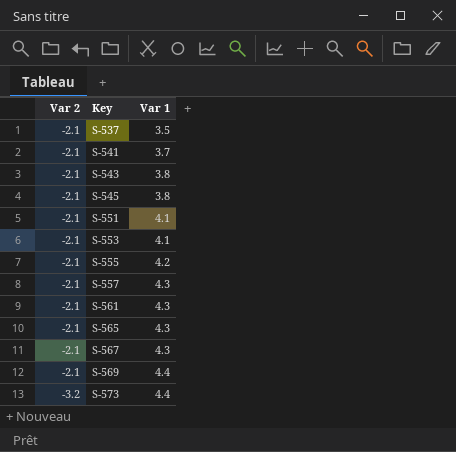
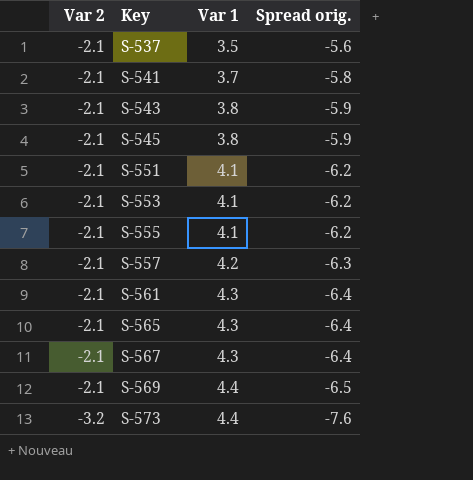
column Spread orig. | formula: none -> [Var 2] - [Var 1]
S-555 | Var 1: 4.2 -> 4.1
S-557 | Var 1: 4.3 -> 4.2

